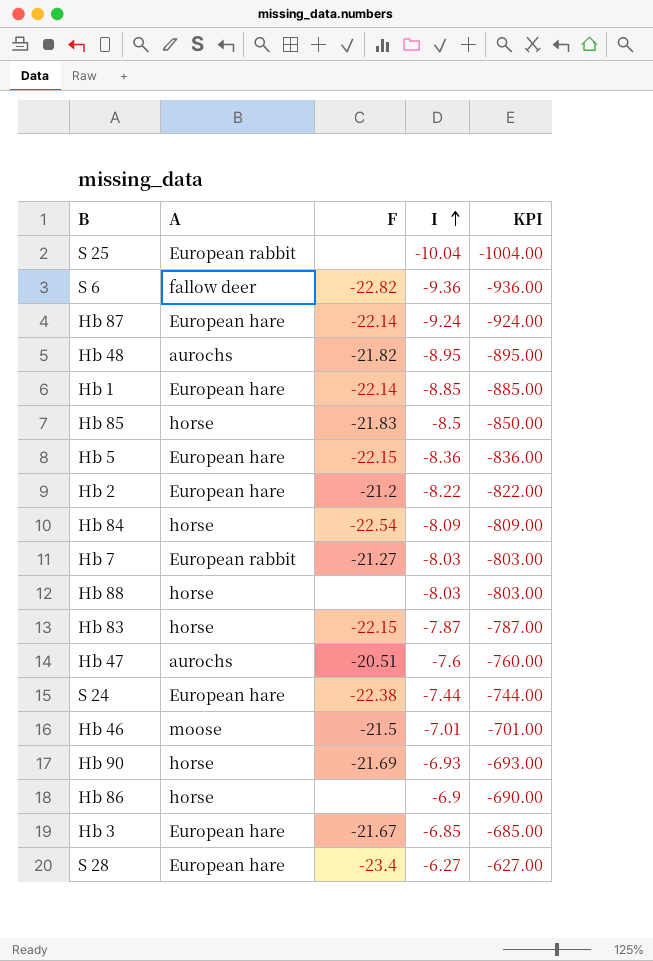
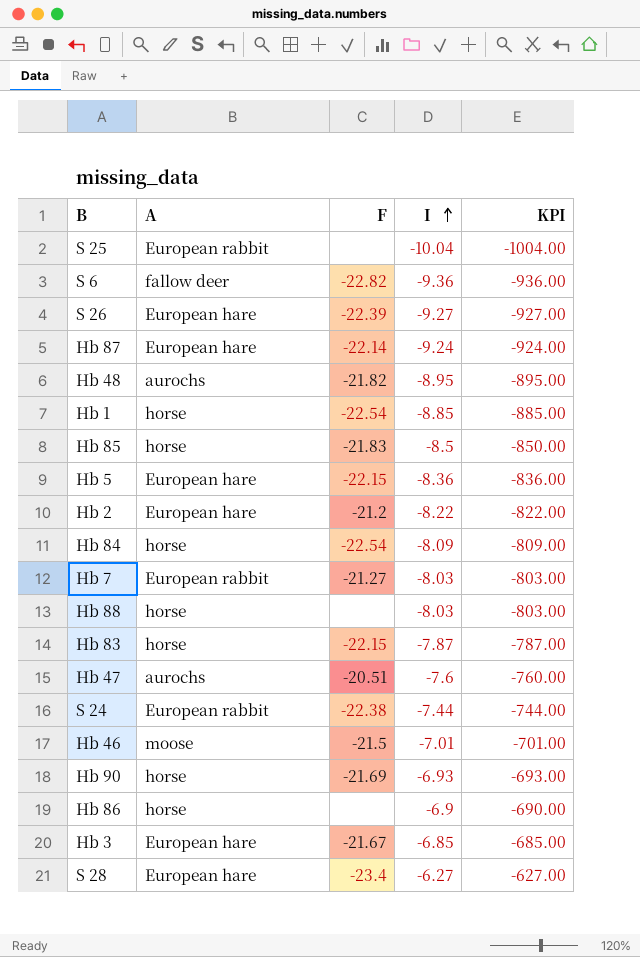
row S 26: none -> European hare | -22.39 | -9.27 | -927.00
Hb 1 | A: European hare -> horse
Hb 1 | F: -22.14 -> -22.54
S 24 | A: European hare -> European rabbit

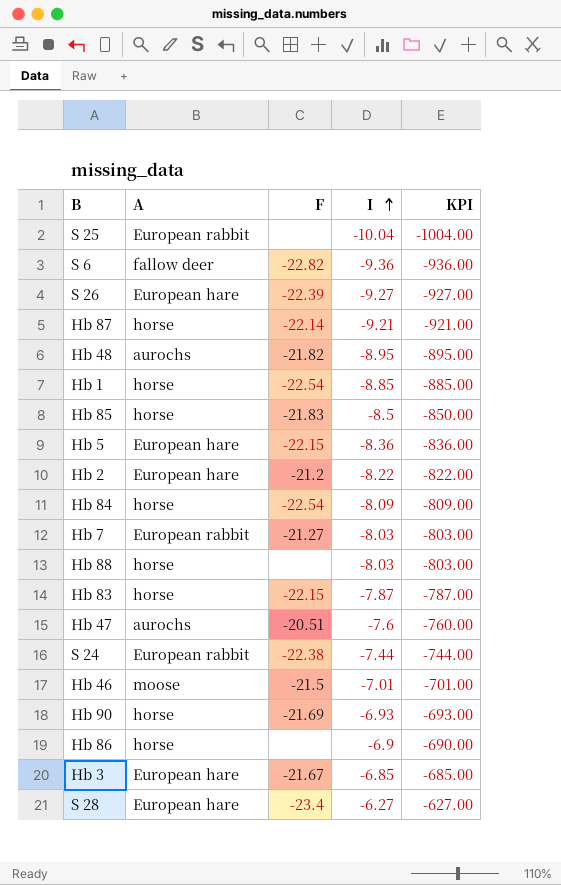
Hb 87 | A: European hare -> horse
Hb 87 | I: -9.24 -> -9.21
Hb 87 | KPI: -924.00 -> -921.00

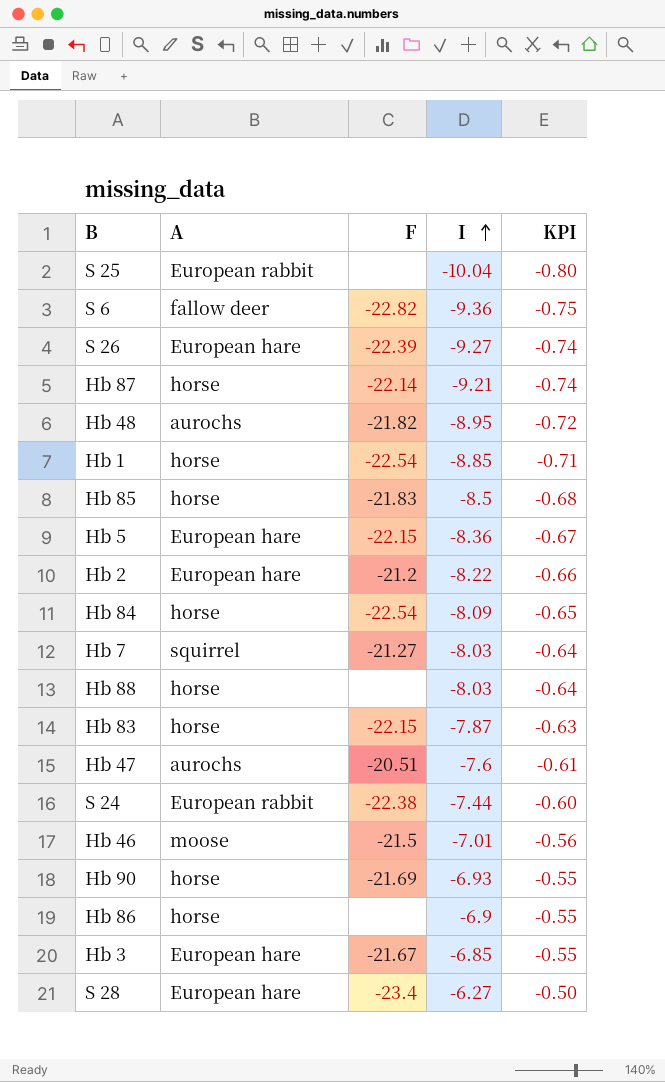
column KPI | formula: [I] * 100 -> [I] * 0.08
Hb 7 | A: European rabbit -> squirrel

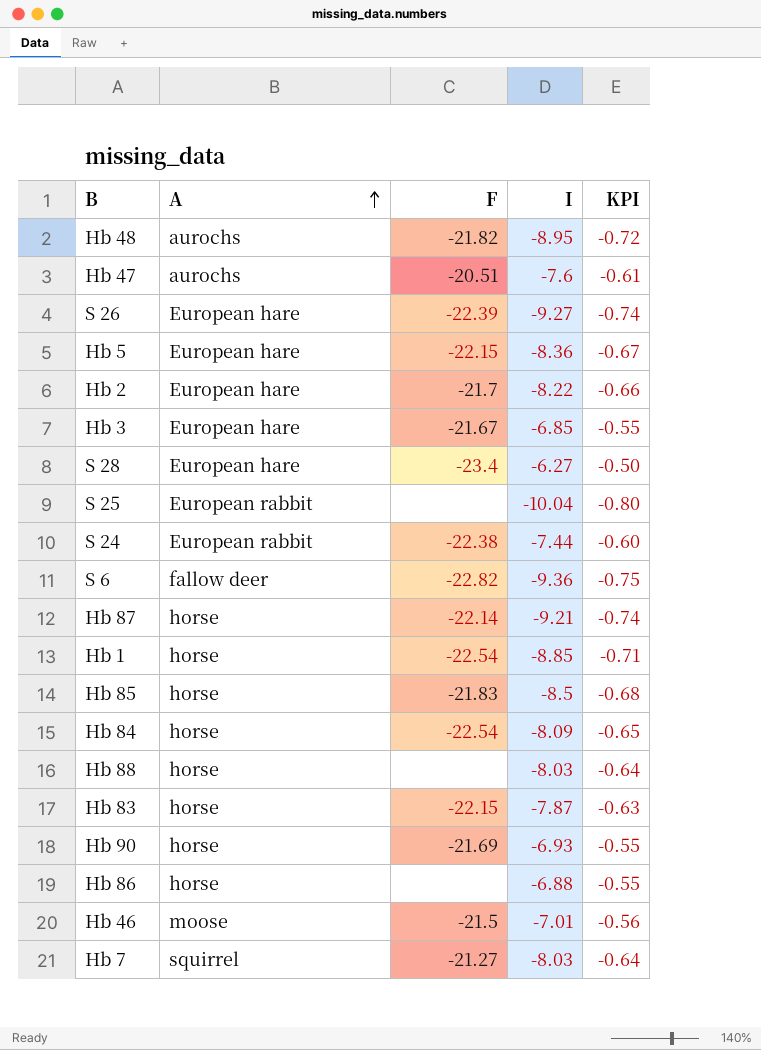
row order: I ascending -> A ascending
Hb 2 | F: -21.2 -> -21.7
Hb 86 | I: -6.9 -> -6.88

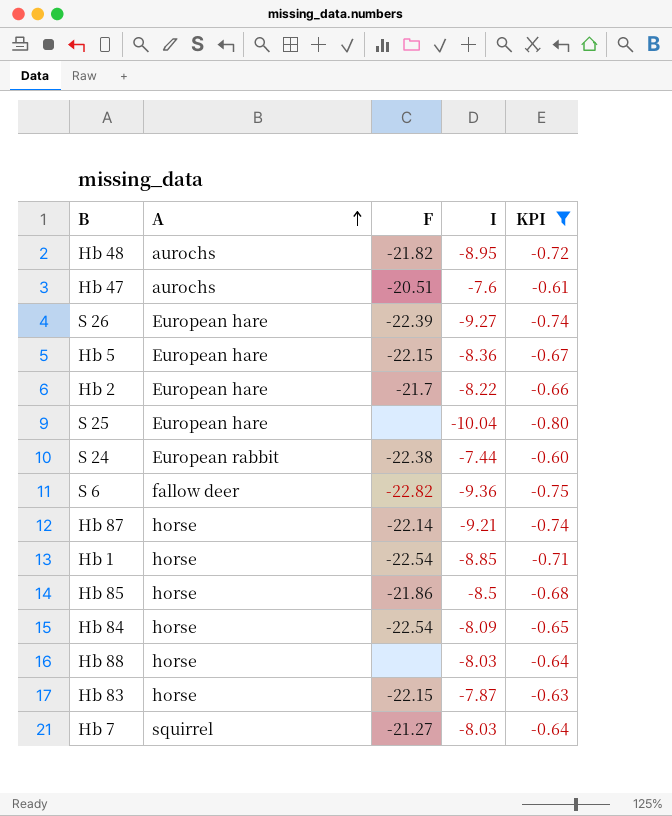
filter: none -> KPI <= -0.60
S 25 | A: European rabbit -> European hare
Hb 85 | F: -21.83 -> -21.86

